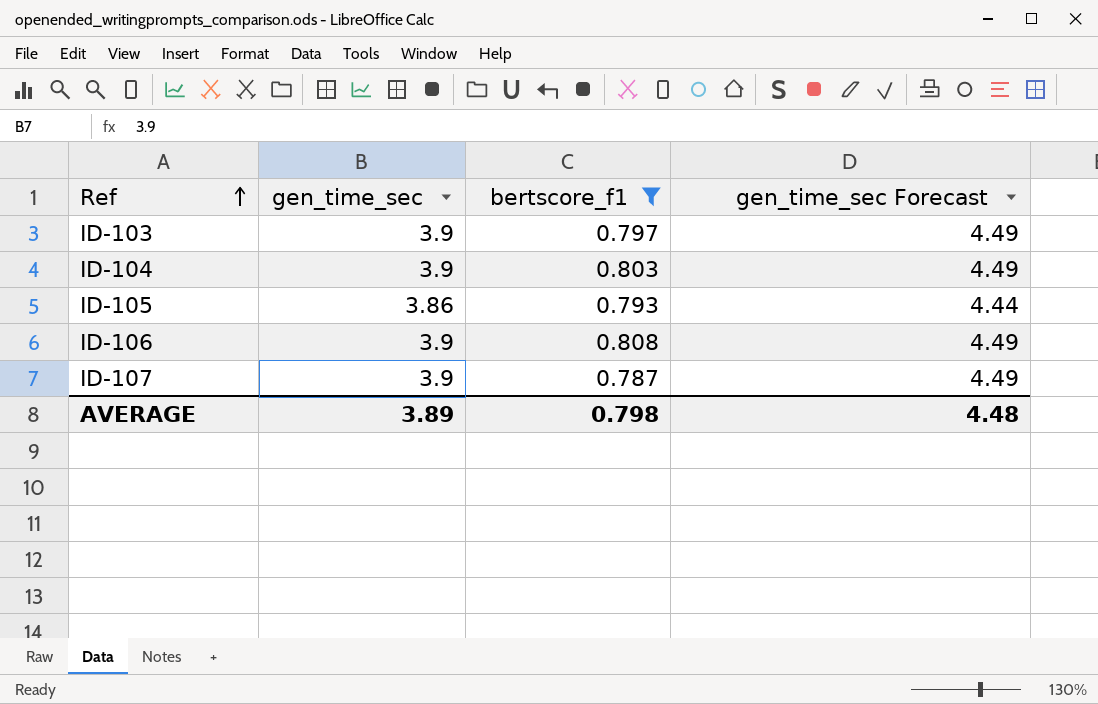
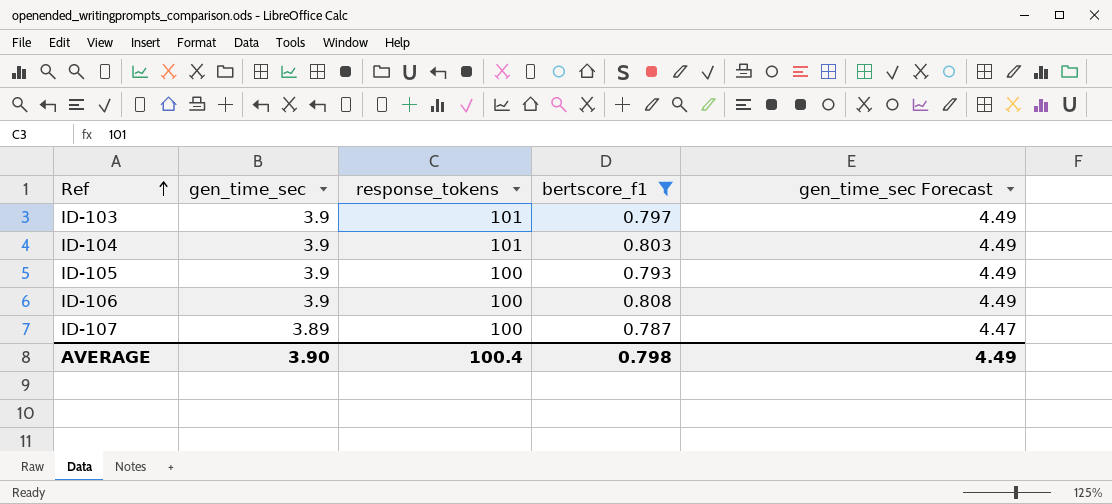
column response_tokens | position: none -> 3
ID-105 | gen_time_sec: 3.86 -> 3.9
ID-105 | gen_time_sec Forecast: 4.44 -> 4.49
ID-107 | gen_time_sec: 3.9 -> 3.89
ID-107 | gen_time_sec Forecast: 4.49 -> 4.47
AVERAGE | gen_time_sec: 3.89 -> 3.90
AVERAGE | gen_time_sec Forecast: 4.48 -> 4.49

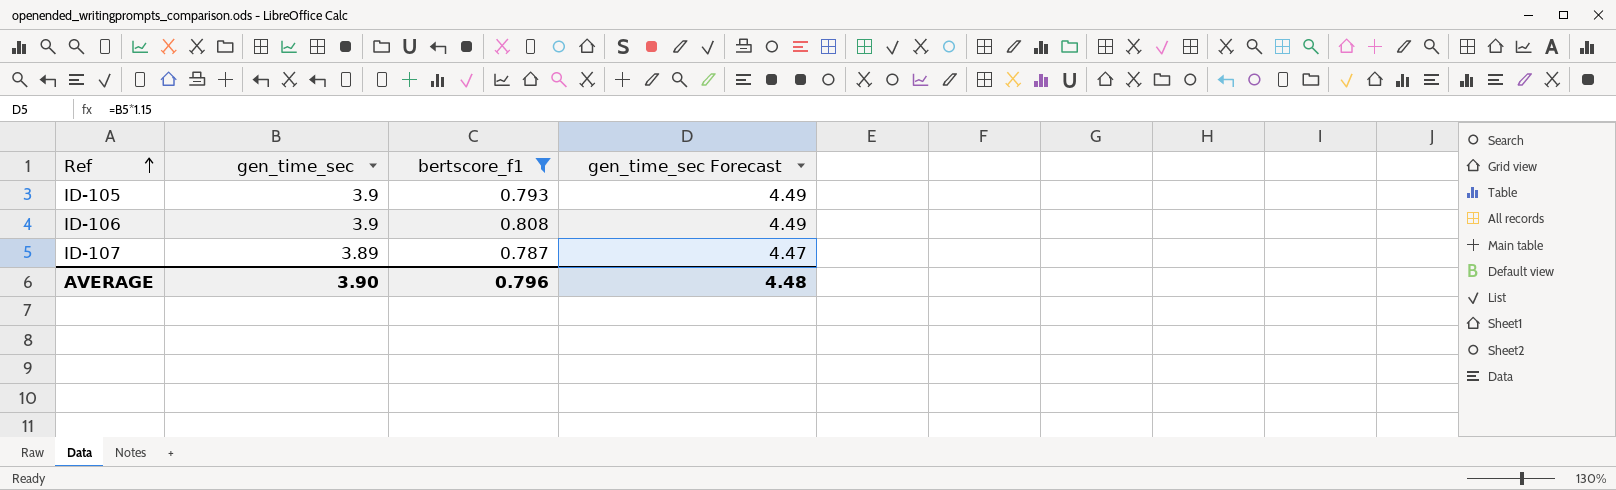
column response_tokens | position: 3 -> none
row ID-103: 3.9 | 101 | 0.797 | 4.49 -> none
row ID-104: 3.9 | 101 | 0.803 | 4.49 -> none
AVERAGE | bertscore_f1: 0.798 -> 0.796
AVERAGE | gen_time_sec Forecast: 4.49 -> 4.48

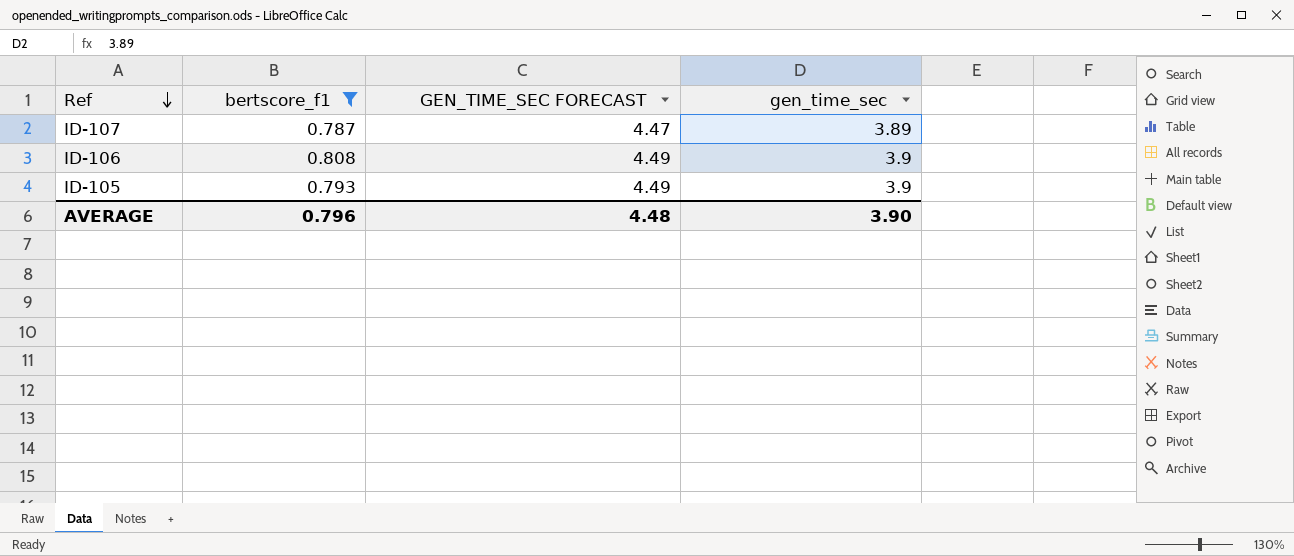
row order: Ref ascending -> Ref descending
column name: gen_time_sec Forecast -> GEN_TIME_SEC FORECAST
column gen_time_sec | position: 2 -> 4

